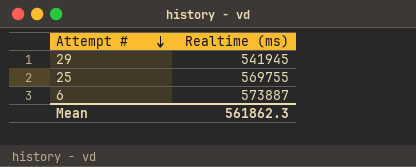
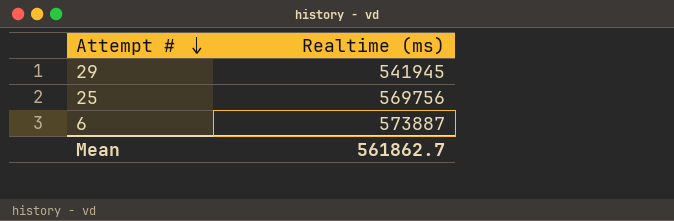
25 | Realtime (ms): 569755 -> 569756
Mean | Realtime (ms): 561862.3 -> 561862.7

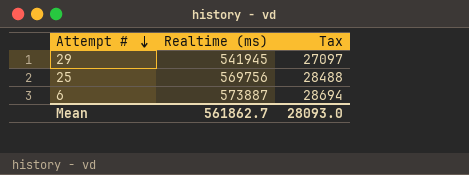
column Tax | formula: none -> [Realtime (ms)] * 0.05

